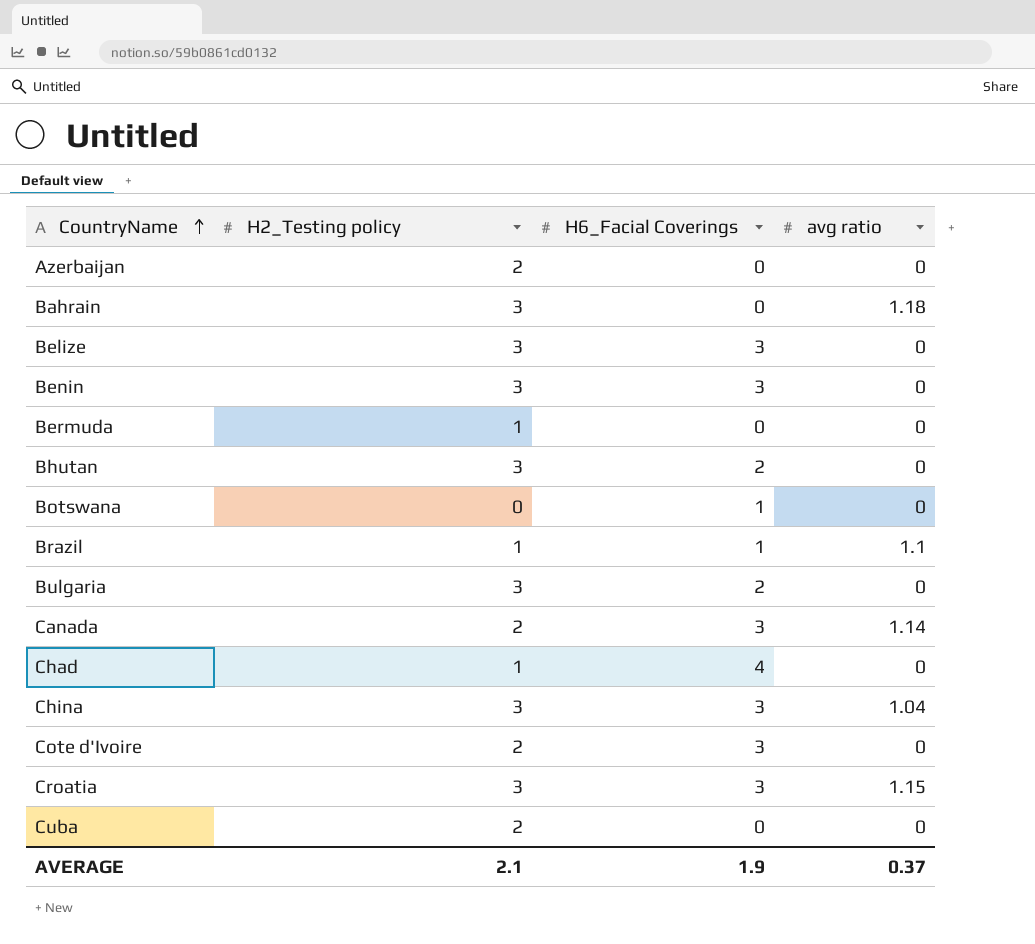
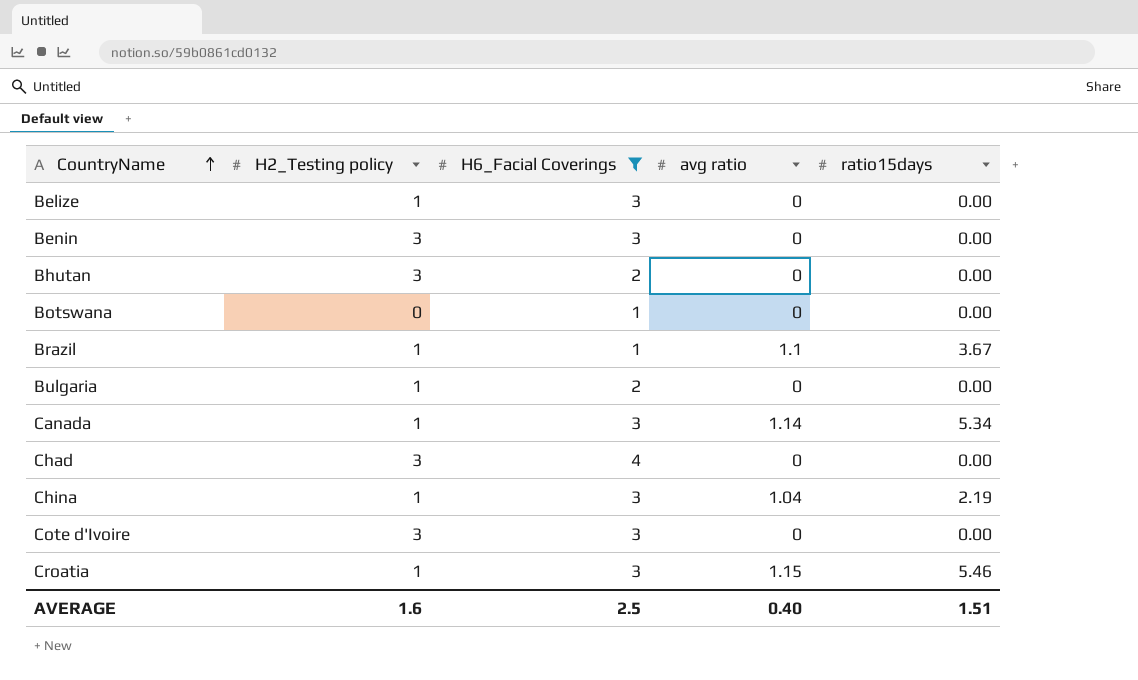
filter: none -> H6_Facial Coverings != 0
column ratio15days | position: none -> 5
Belize | H2_Testing policy: 3 -> 1
Bulgaria | H2_Testing policy: 3 -> 1
Canada | H2_Testing policy: 2 -> 1
Chad | H2_Testing policy: 1 -> 3
China | H2_Testing policy: 3 -> 1
Cote d'Ivoire | H2_Testing policy: 2 -> 3
Croatia | H2_Testing policy: 3 -> 1
AVERAGE | H2_Testing policy: 2.1 -> 1.6
AVERAGE | H6_Facial Coverings: 1.9 -> 2.5
AVERAGE | avg ratio: 0.37 -> 0.40

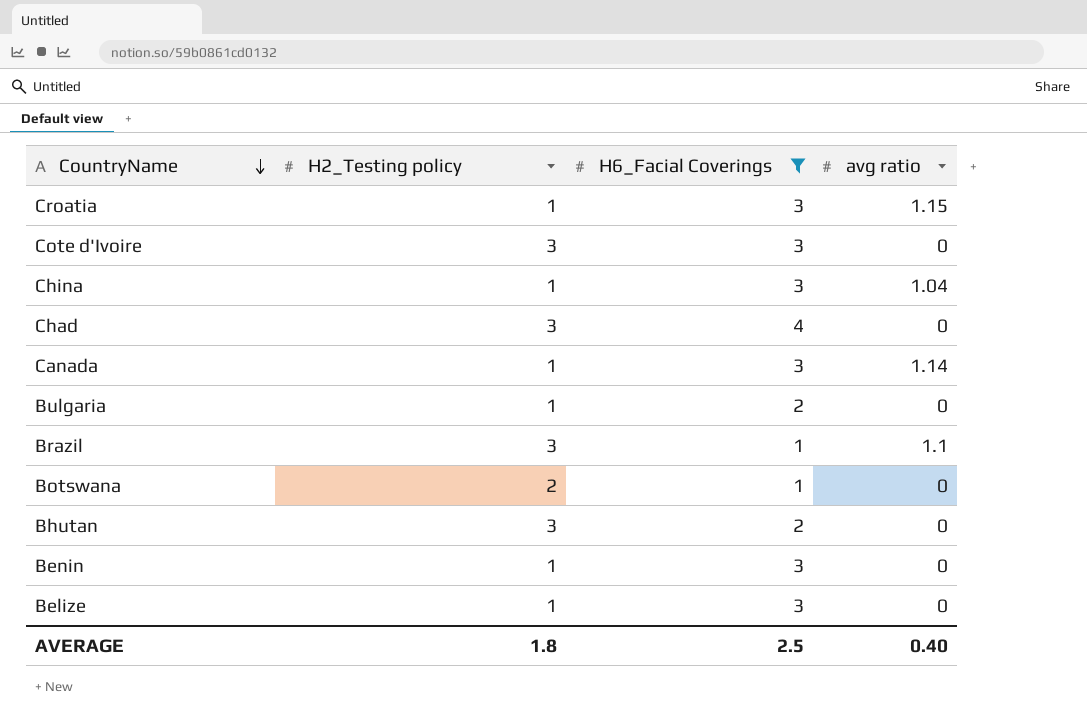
row order: CountryName ascending -> CountryName descending
column ratio15days | position: 5 -> none
Brazil | H2_Testing policy: 1 -> 3
Botswana | H2_Testing policy: 0 -> 2
Benin | H2_Testing policy: 3 -> 1
AVERAGE | H2_Testing policy: 1.6 -> 1.8

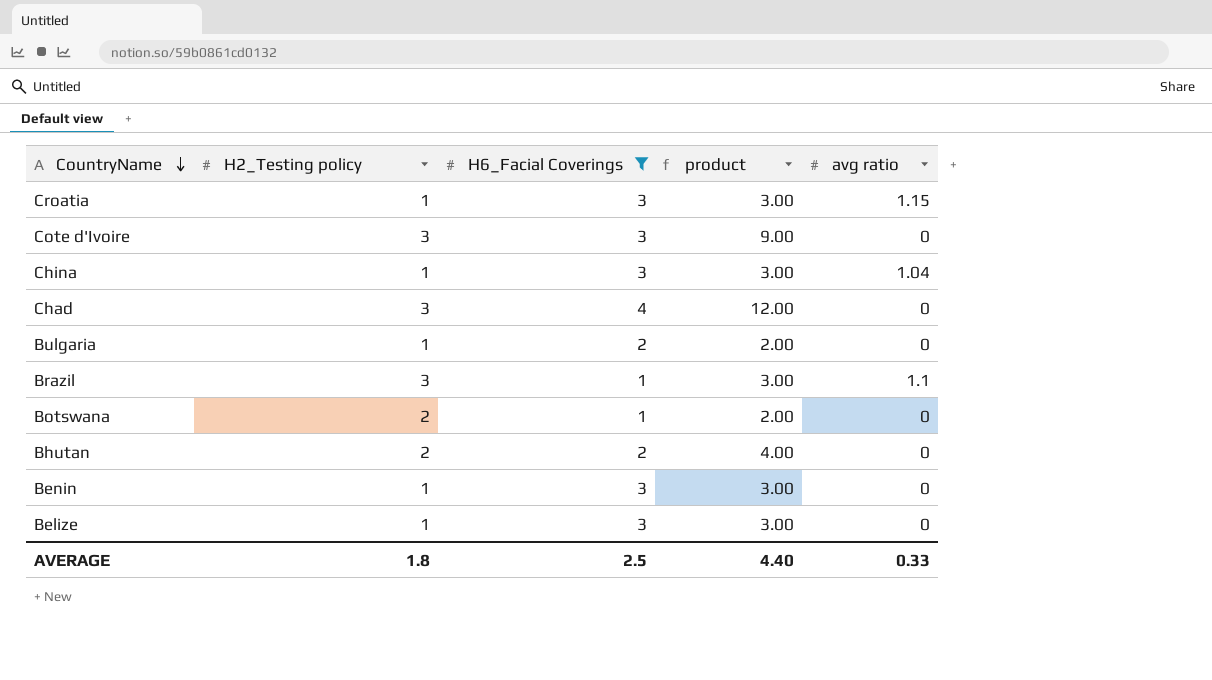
column product | formula: none -> [H2_Testing policy] * [H6_Facial Coverings]
row Canada: 1 | 3 | 1.14 -> none
Bhutan | H2_Testing policy: 3 -> 2
AVERAGE | avg ratio: 0.40 -> 0.33

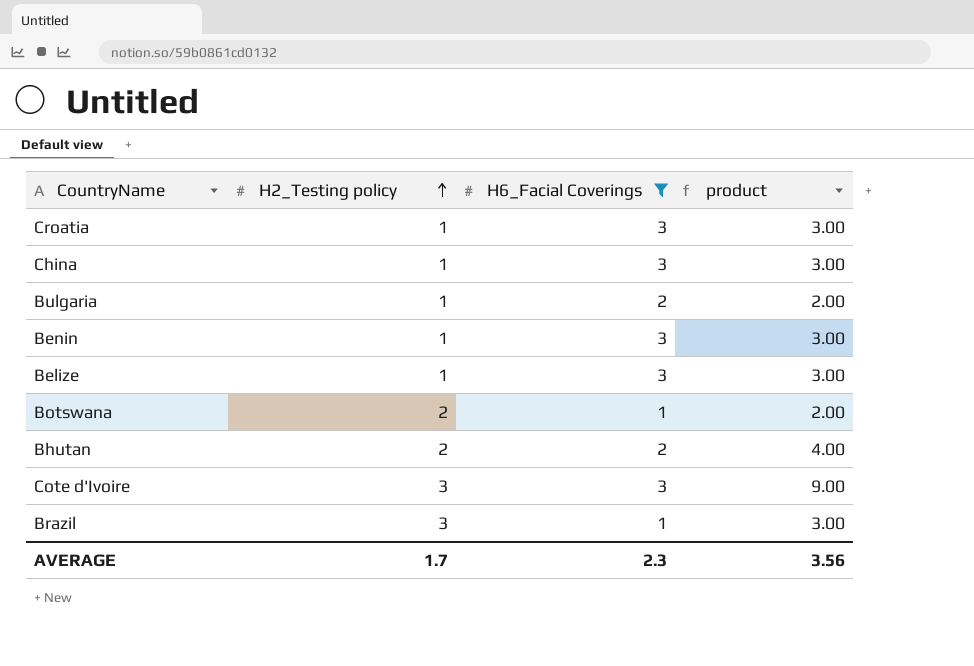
row order: CountryName descending -> H2_Testing policy ascending
column avg ratio | position: 5 -> none
row Chad: 3 | 4 | 12.00 | 0 -> none
AVERAGE | H2_Testing policy: 1.8 -> 1.7
AVERAGE | H6_Facial Coverings: 2.5 -> 2.3
AVERAGE | product: 4.40 -> 3.56

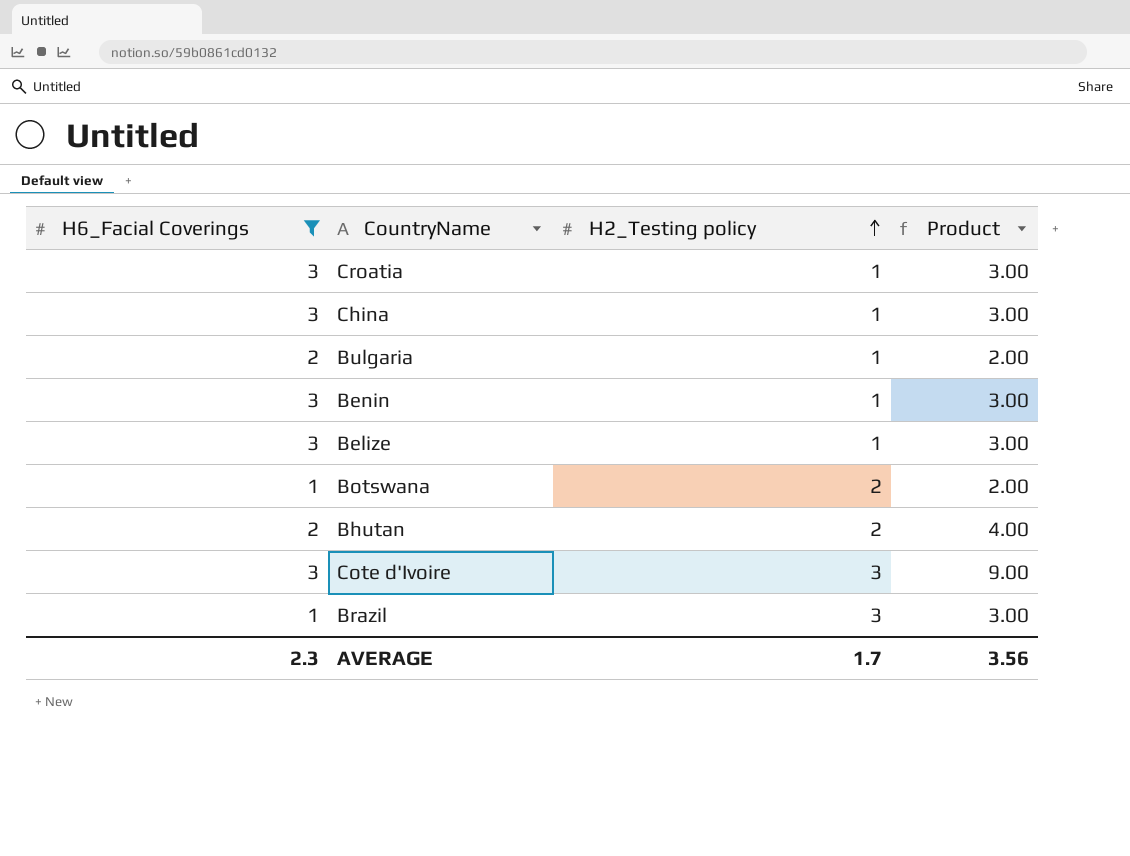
column H6_Facial Coverings | position: 3 -> 1
column name: product -> Product

